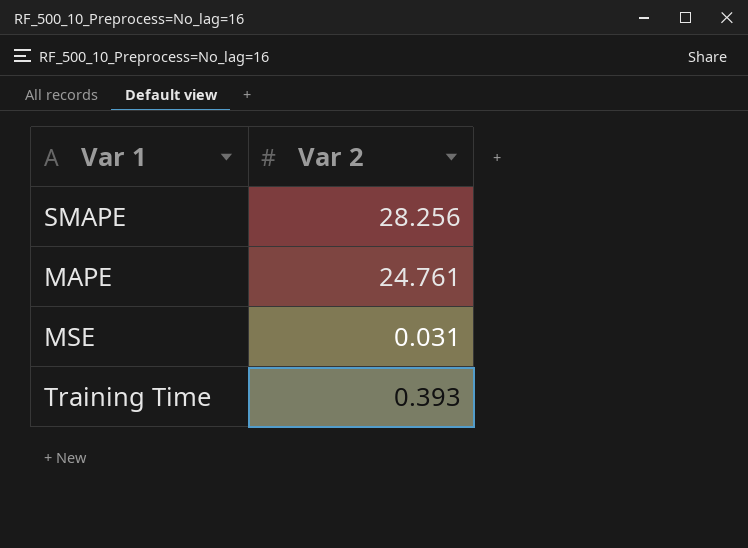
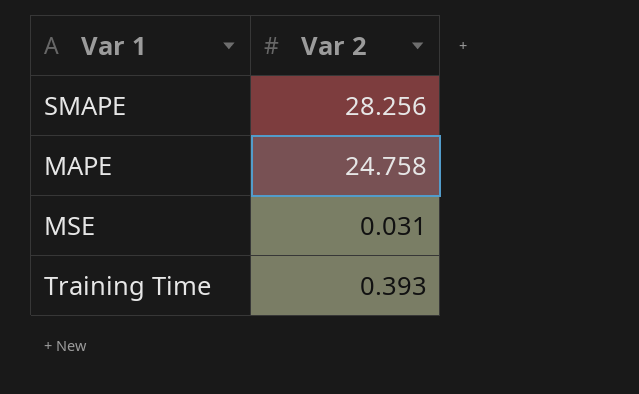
MAPE | Var 2: 24.761 -> 24.758

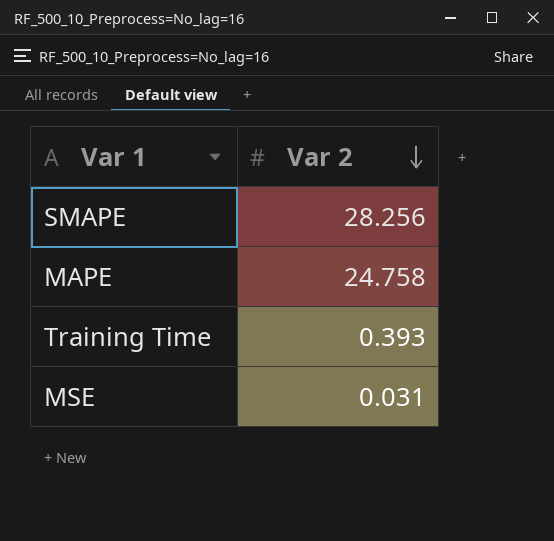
row order: none -> Var 2 descending

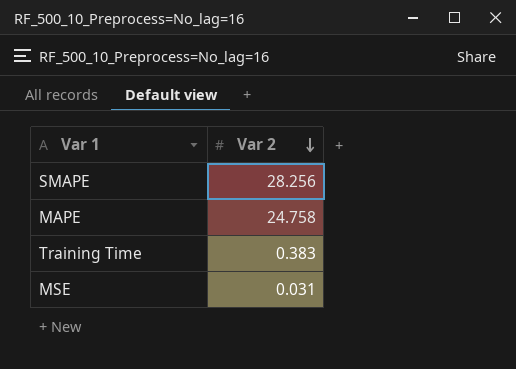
Training Time | Var 2: 0.393 -> 0.383

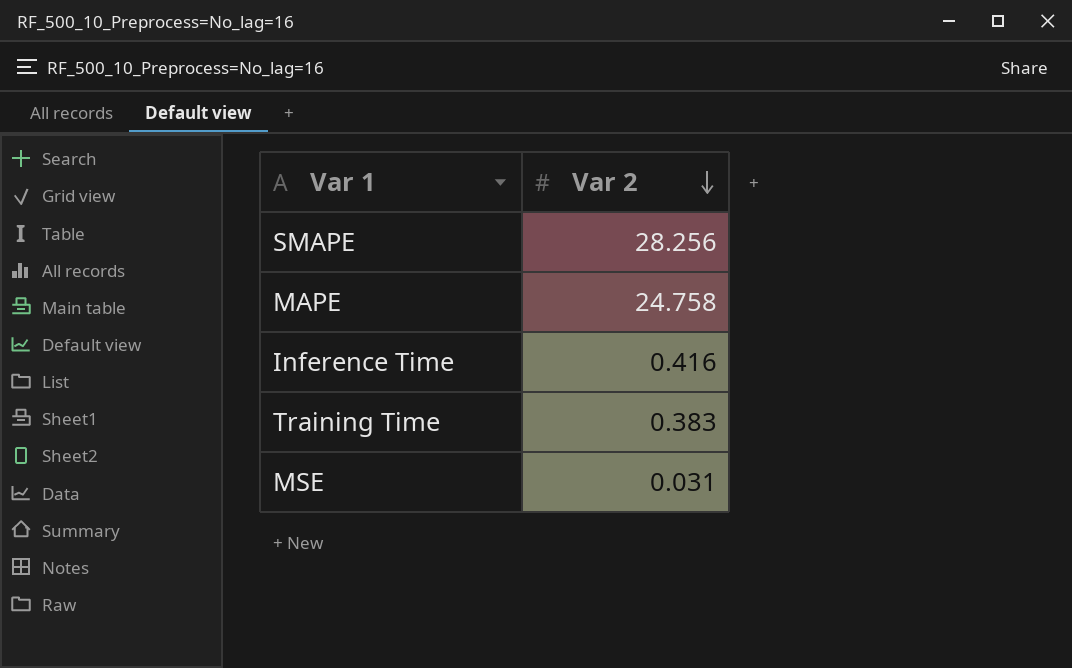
row Inference Time: none -> 0.416

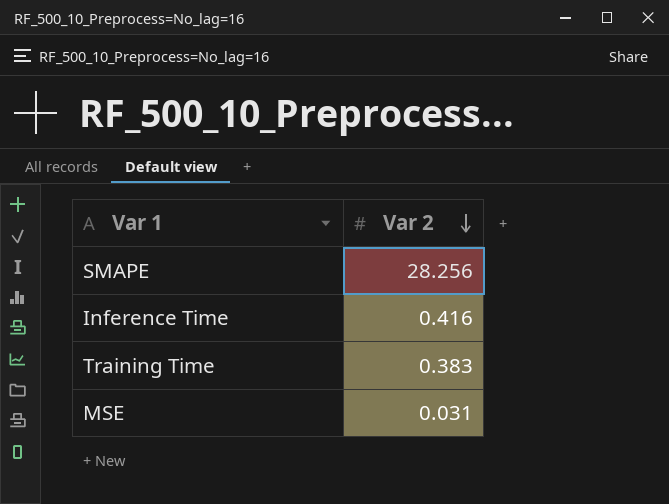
row MAPE: 24.758 -> none

